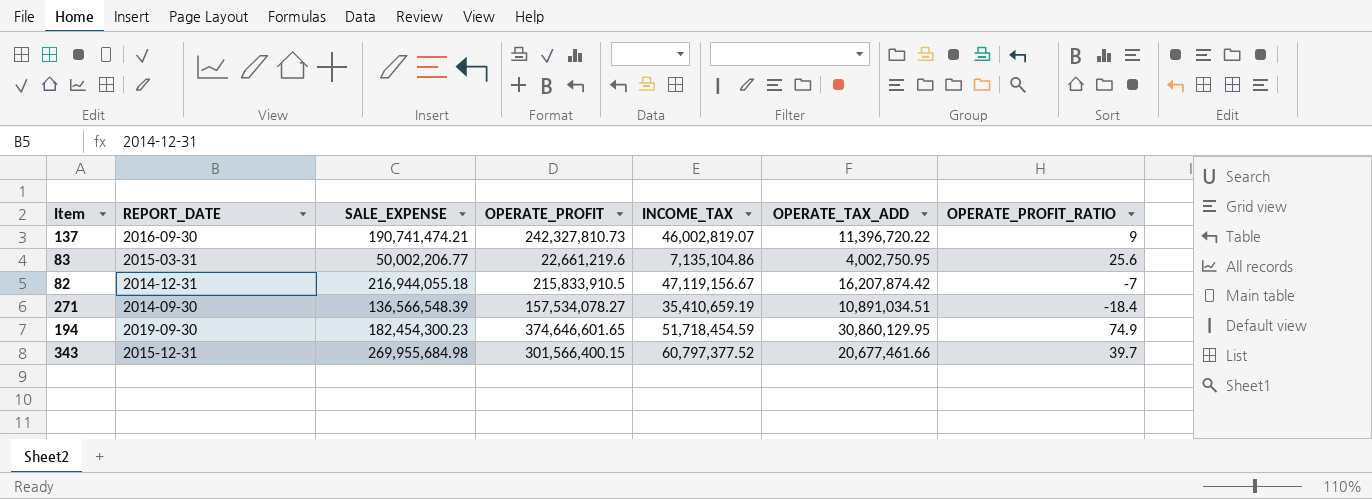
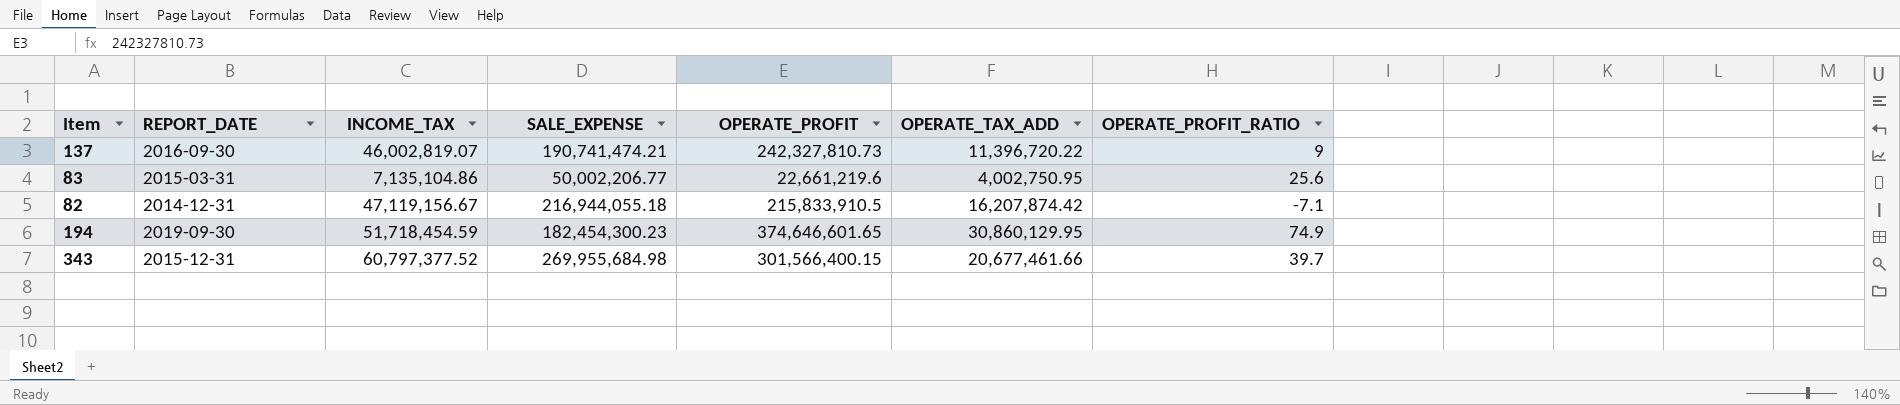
column INCOME_TAX | position: 5 -> 3
row 271: 2014-09-30 | 136,566,548.39 | 157,534,078.27 | 35,410,659.19 | 10,891,034.51 | -18.4 -> none
82 | OPERATE_PROFIT_RATIO: -7 -> -7.1

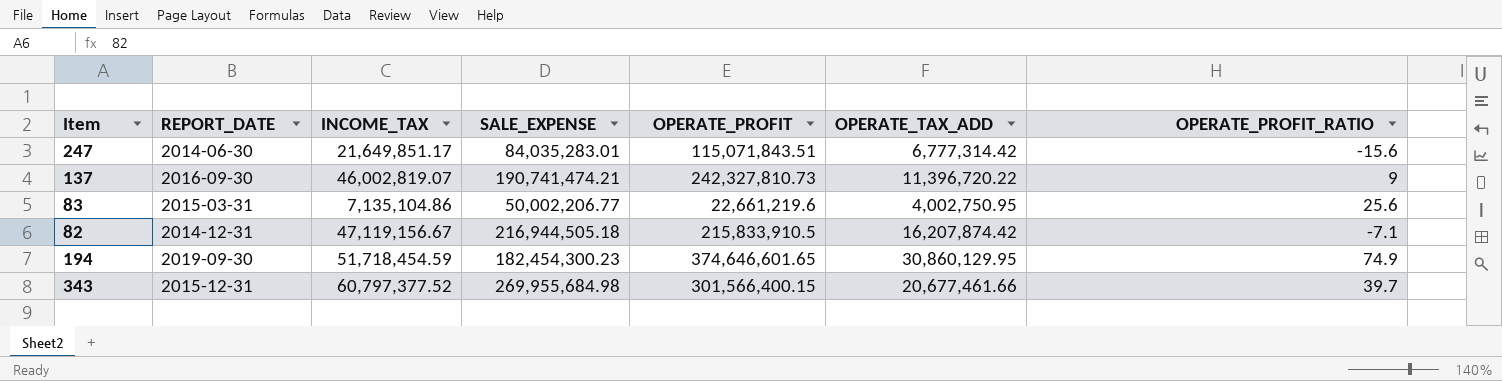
row 247: none -> 2014-06-30 | 21,649,851.17 | 84,035,283.01 | 115,071,843.51 | 6,777,314.42 | -15.6
82 | SALE_EXPENSE: 216,944,055.18 -> 216,944,505.18

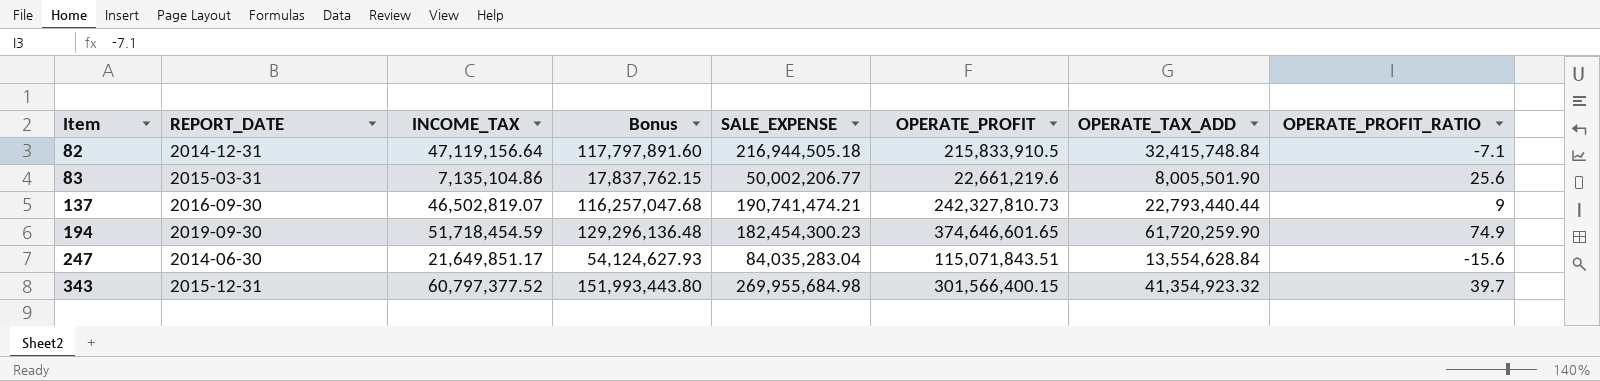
row order: none -> Item ascending
column Bonus | formula: none -> [INCOME_TAX] * 2.5
82 | INCOME_TAX: 47,119,156.67 -> 47,119,156.64
82 | OPERATE_TAX_ADD: 16,207,874.42 -> 32,415,748.84
83 | OPERATE_TAX_ADD: 4,002,750.95 -> 8,005,501.90
137 | INCOME_TAX: 46,002,819.07 -> 46,502,819.07
137 | OPERATE_TAX_ADD: 11,396,720.22 -> 22,793,440.44
194 | OPERATE_TAX_ADD: 30,860,129.95 -> 61,720,259.90
247 | SALE_EXPENSE: 84,035,283.01 -> 84,035,283.04
247 | OPERATE_TAX_ADD: 6,777,314.42 -> 13,554,628.84
343 | OPERATE_TAX_ADD: 20,677,461.66 -> 41,354,923.32

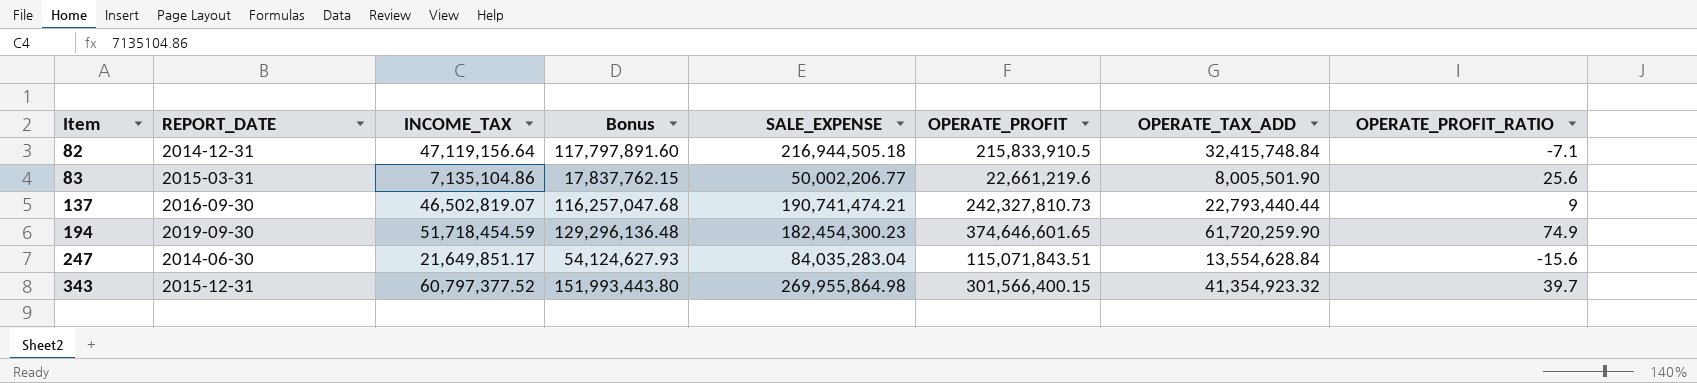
343 | SALE_EXPENSE: 269,955,684.98 -> 269,955,864.98

